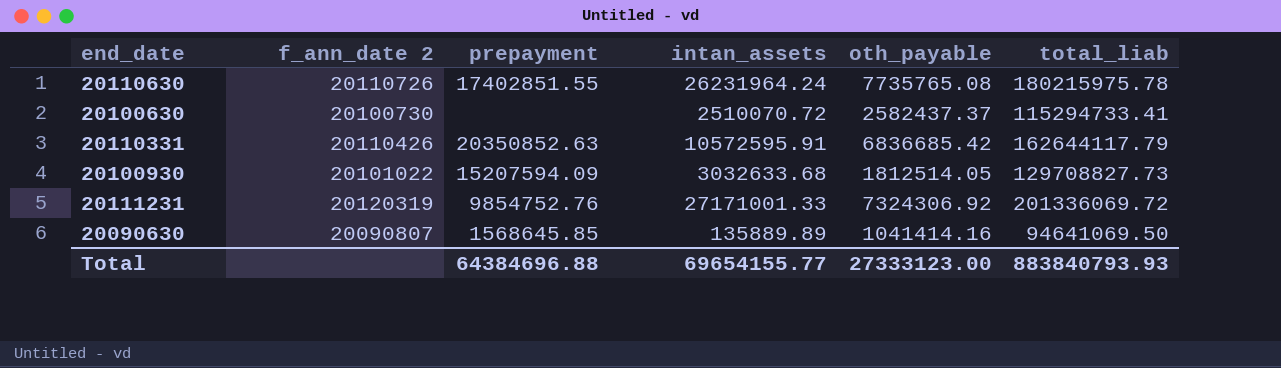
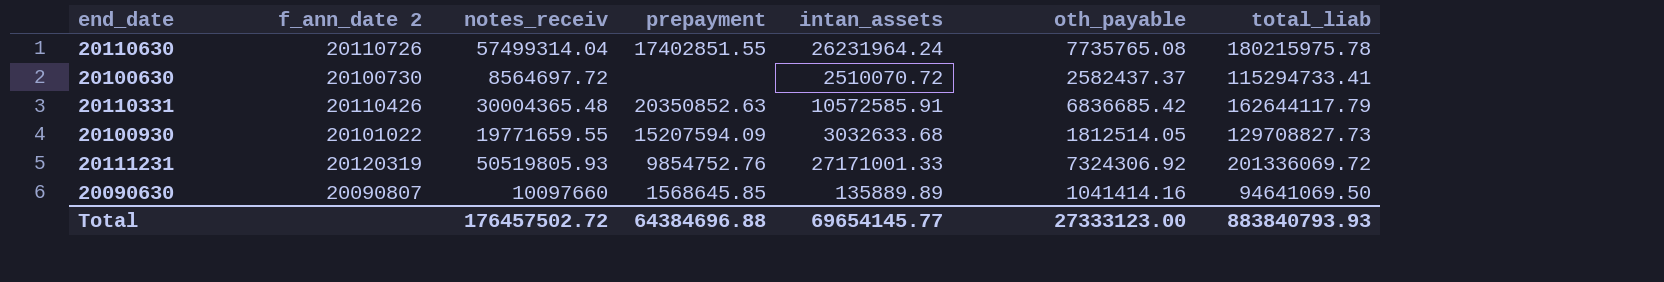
column notes_receiv | position: none -> 3
20110331 | intan_assets: 10572595.91 -> 10572585.91
Total | intan_assets: 69654155.77 -> 69654145.77

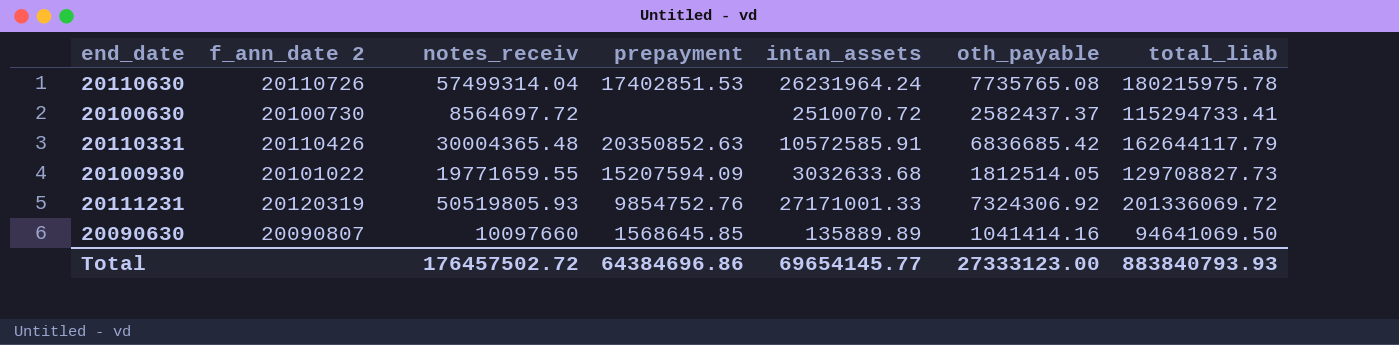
20110630 | prepayment: 17402851.55 -> 17402851.53
Total | prepayment: 64384696.88 -> 64384696.86

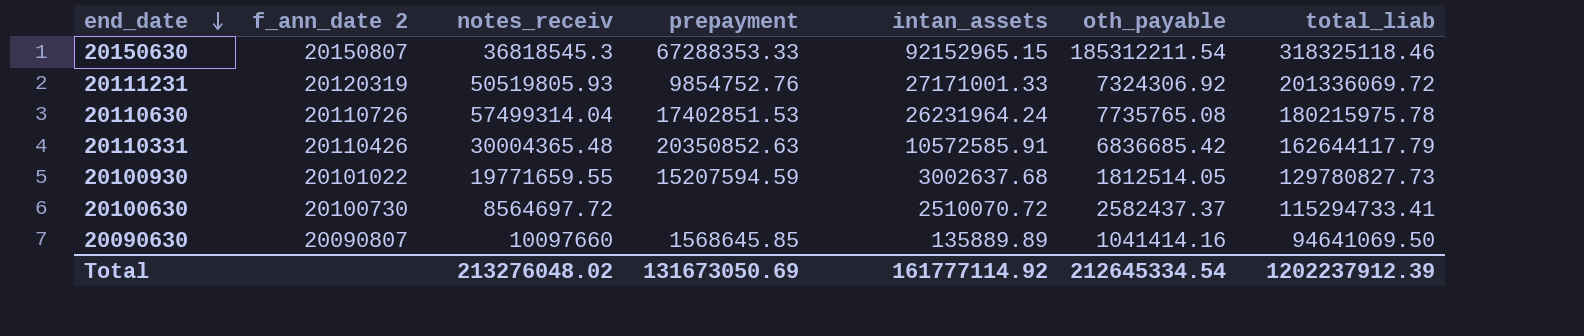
row order: none -> end_date descending
row 20150630: none -> 20150807 | 36818545.3 | 67288353.33 | 92152965.15 | 185312211.54 | 318325118.46
20100930 | prepayment: 15207594.09 -> 15207594.59
20100930 | intan_assets: 3032633.68 -> 3002637.68
20100930 | total_liab: 129708827.73 -> 129780827.73
Total | notes_receiv: 176457502.72 -> 213276048.02
Total | prepayment: 64384696.86 -> 131673050.69
Total | intan_assets: 69654145.77 -> 161777114.92
Total | oth_payable: 27333123.00 -> 212645334.54
Total | total_liab: 883840793.93 -> 1202237912.39

